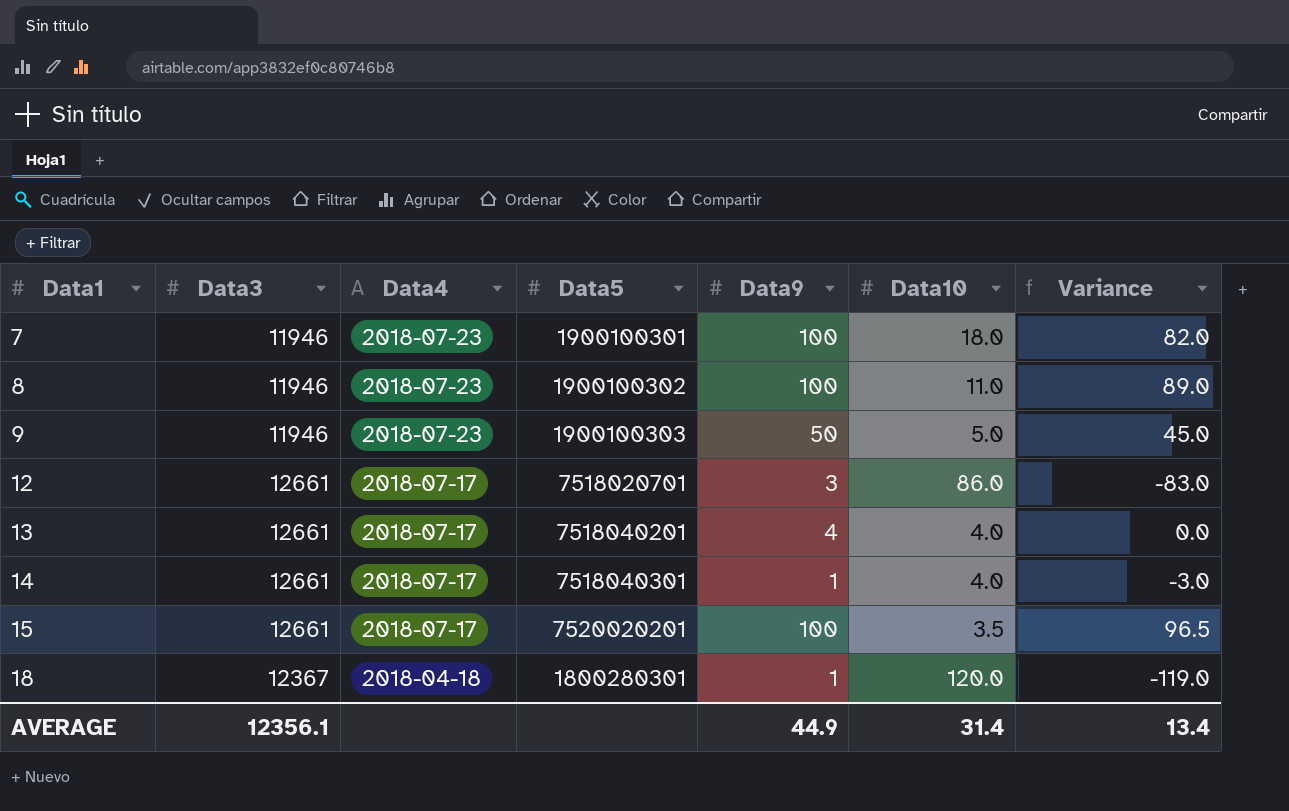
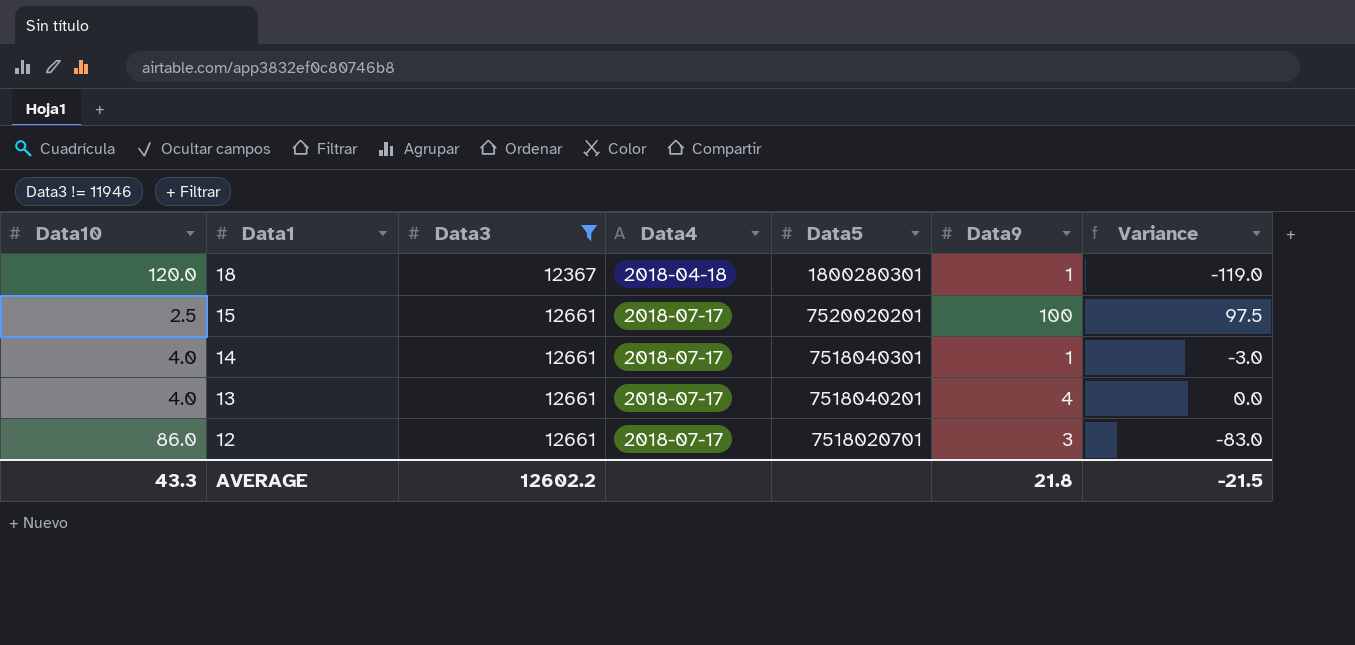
filter: none -> Data3 != 11946
row order: Data1 ascending -> Data1 descending
column Data10 | position: 6 -> 1
15 | Data10: 3.5 -> 2.5
15 | Variance: 96.5 -> 97.5
AVERAGE | Data10: 31.4 -> 43.3
AVERAGE | Data3: 12356.1 -> 12602.2
AVERAGE | Data9: 44.9 -> 21.8
AVERAGE | Variance: 13.4 -> -21.5

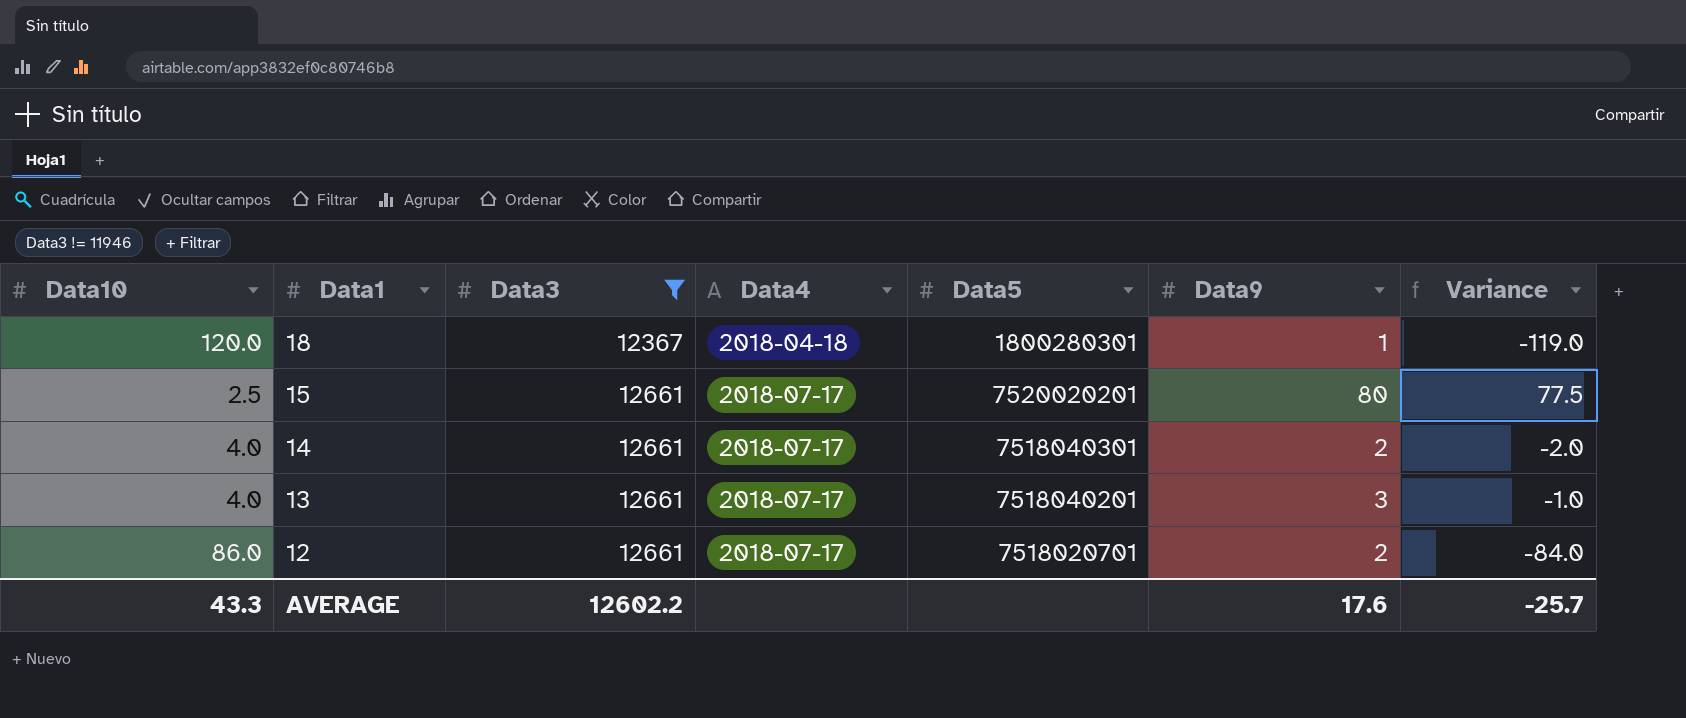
15 | Data9: 100 -> 80
15 | Variance: 97.5 -> 77.5
14 | Data9: 1 -> 2
14 | Variance: -3.0 -> -2.0
13 | Data9: 4 -> 3
13 | Variance: 0.0 -> -1.0
12 | Data9: 3 -> 2
12 | Variance: -83.0 -> -84.0
AVERAGE | Data9: 21.8 -> 17.6
AVERAGE | Variance: -21.5 -> -25.7

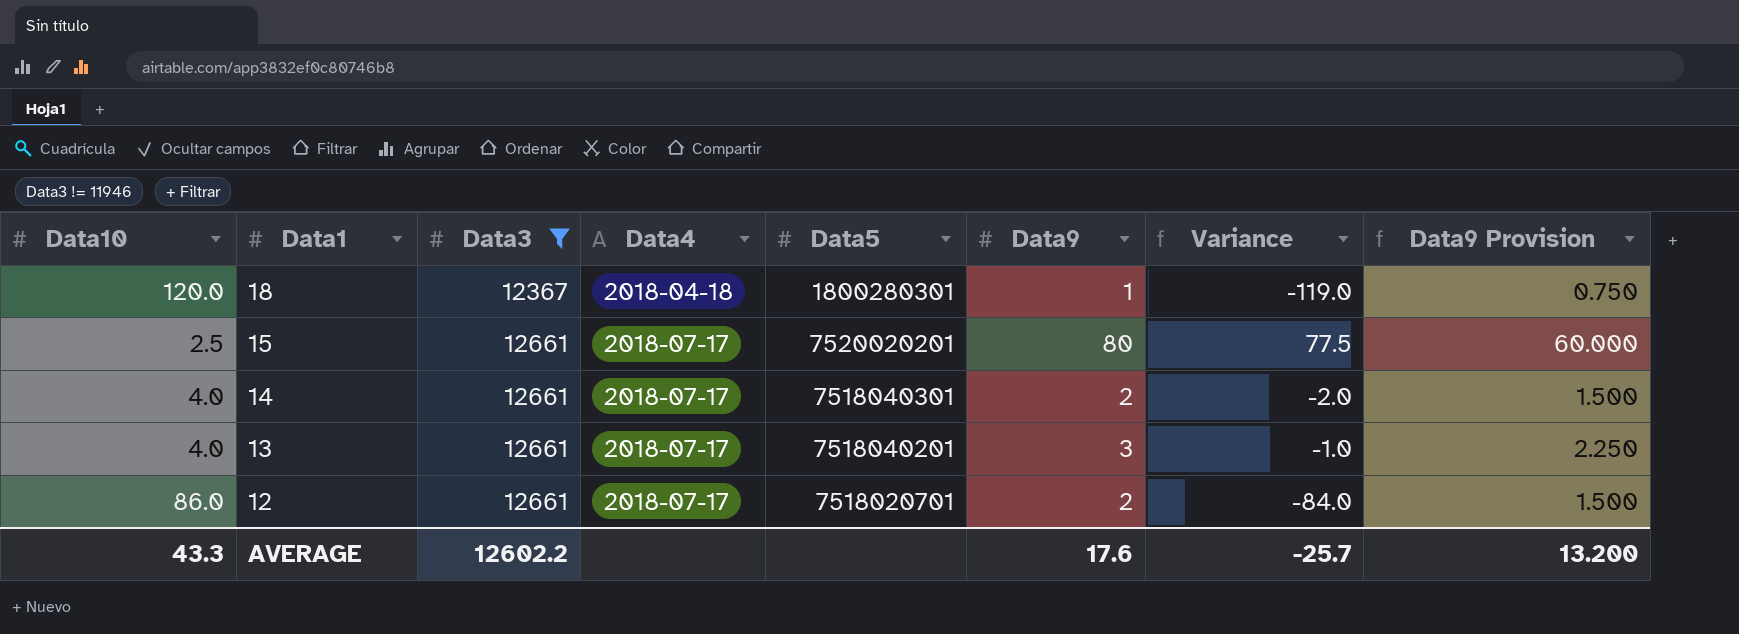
column Data9 Provision | formula: none -> [Data9] * 0.75

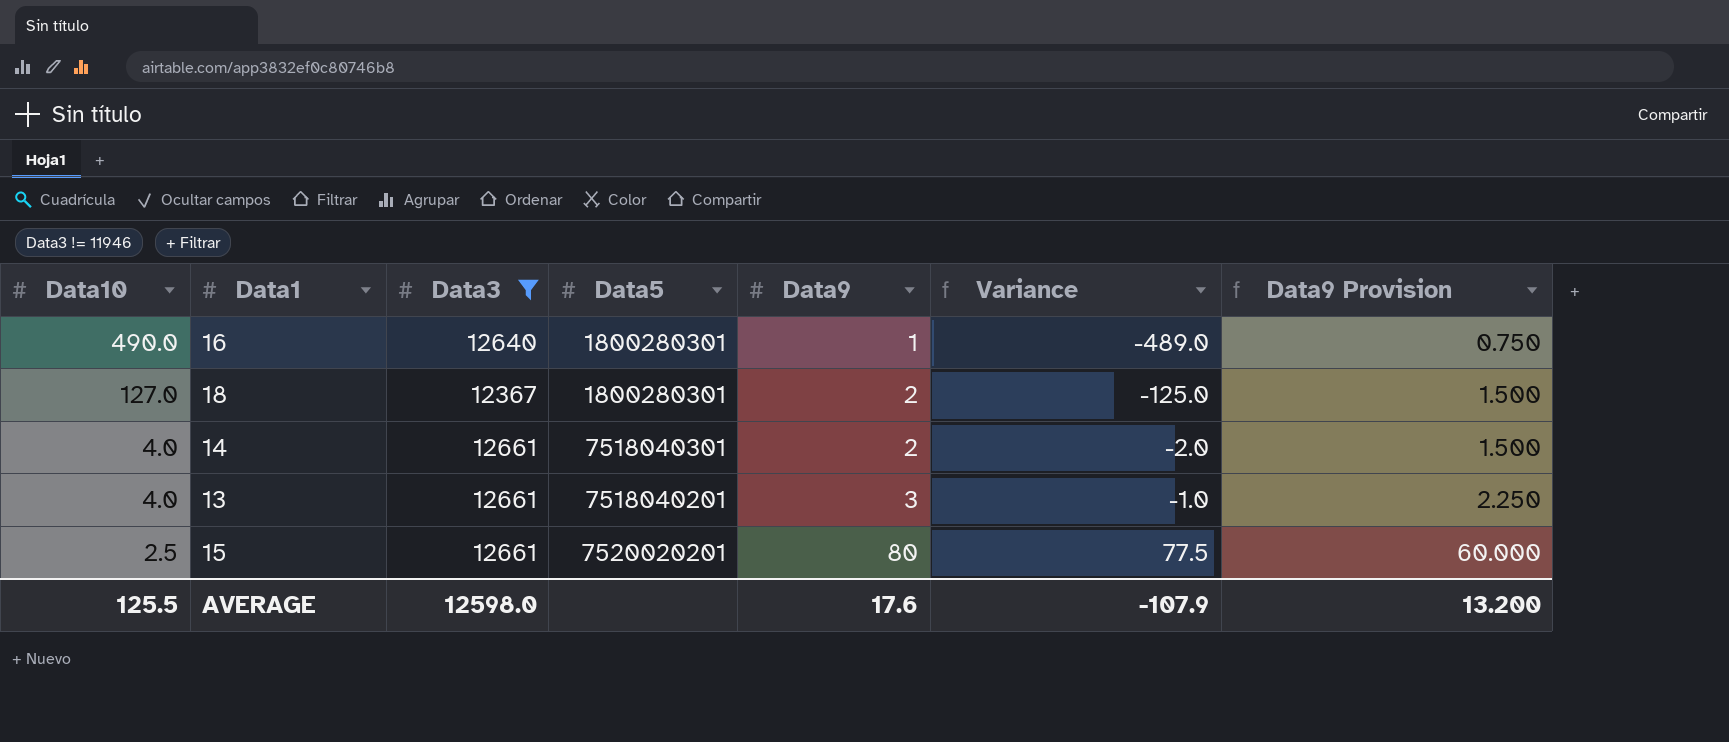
row order: Data1 descending -> Data10 descending
column Data4 | position: 4 -> none
row 12: 86.0 | 12661 | 2018-07-17 | 7518020701 | 2 | -84.0 | 1.500 -> none
row 16: none -> 490.0 | 12640 | 1800280301 | 1 | -489.0 | 0.750
18 | Data10: 120.0 -> 127.0
18 | Data9: 1 -> 2
18 | Variance: -119.0 -> -125.0
18 | Data9 Provision: 0.750 -> 1.500
AVERAGE | Data10: 43.3 -> 125.5
AVERAGE | Data3: 12602.2 -> 12598.0
AVERAGE | Variance: -25.7 -> -107.9

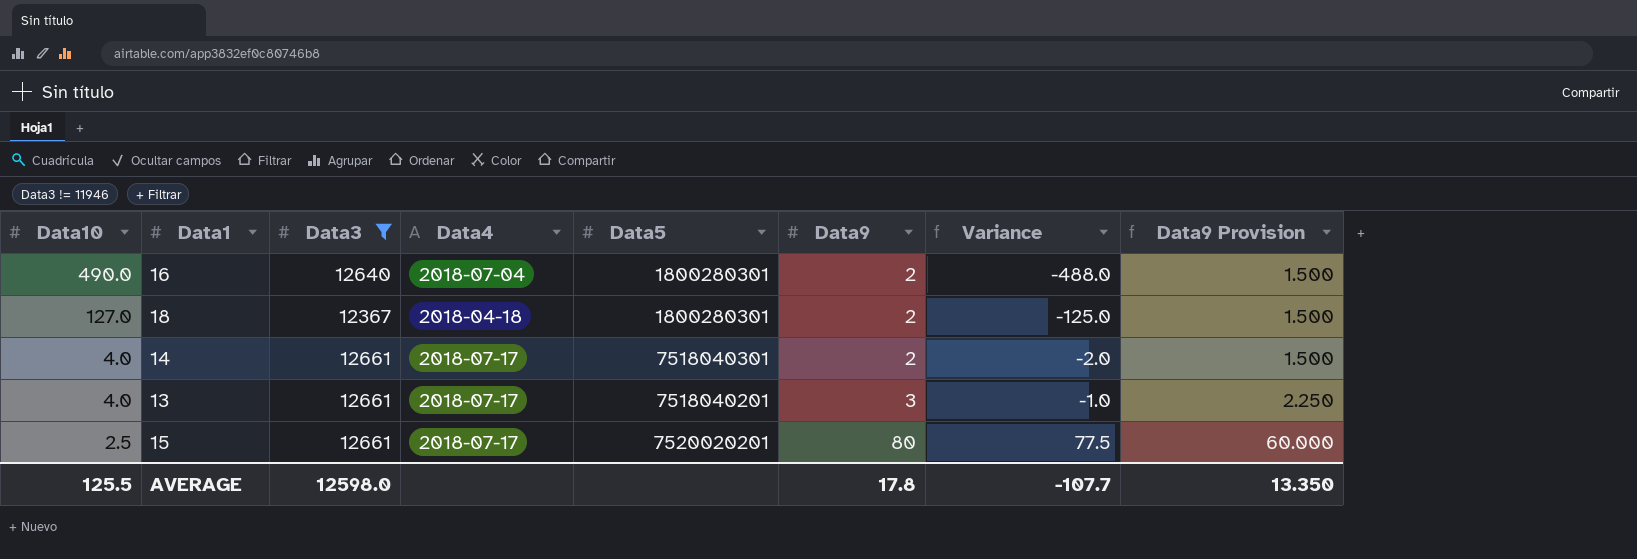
column Data4 | position: none -> 4
16 | Data9: 1 -> 2
16 | Variance: -489.0 -> -488.0
16 | Data9 Provision: 0.750 -> 1.500
AVERAGE | Data9: 17.6 -> 17.8
AVERAGE | Variance: -107.9 -> -107.7
AVERAGE | Data9 Provision: 13.200 -> 13.350

